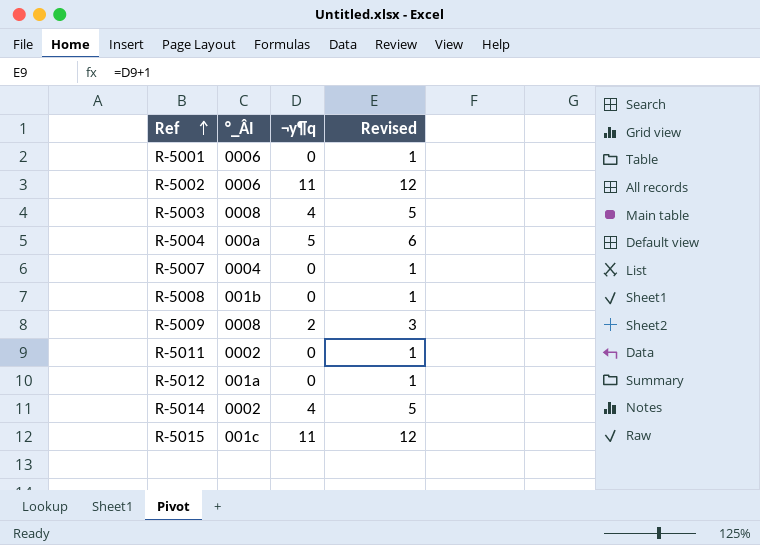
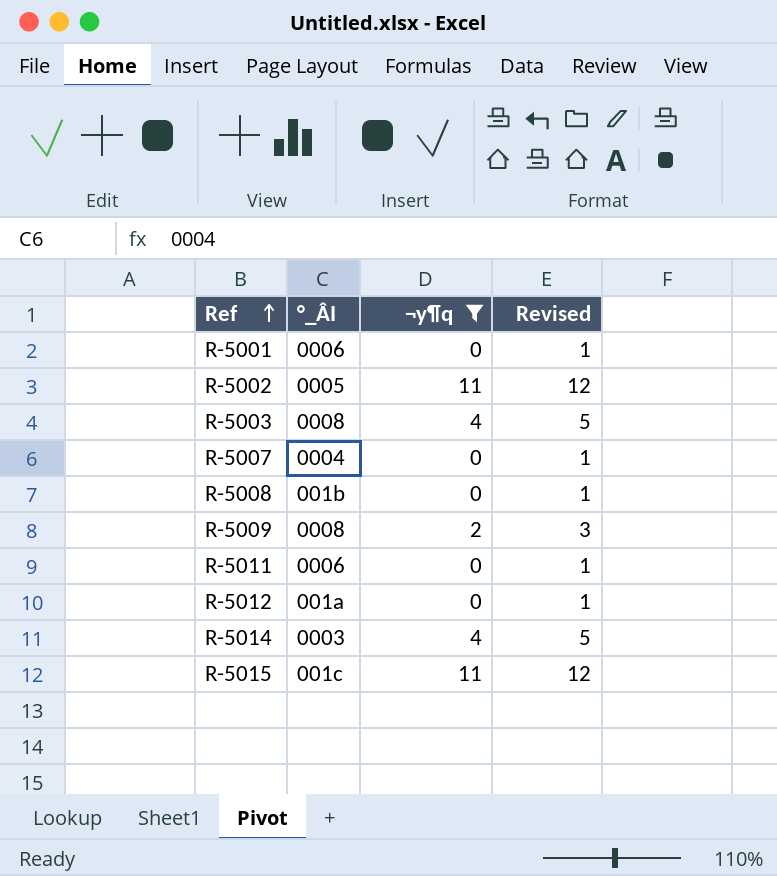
filter: none -> ¬y¶q != 5
R-5002 | °_ÂI: 0006 -> 0005
R-5011 | °_ÂI: 0002 -> 0006
R-5014 | °_ÂI: 0002 -> 0003

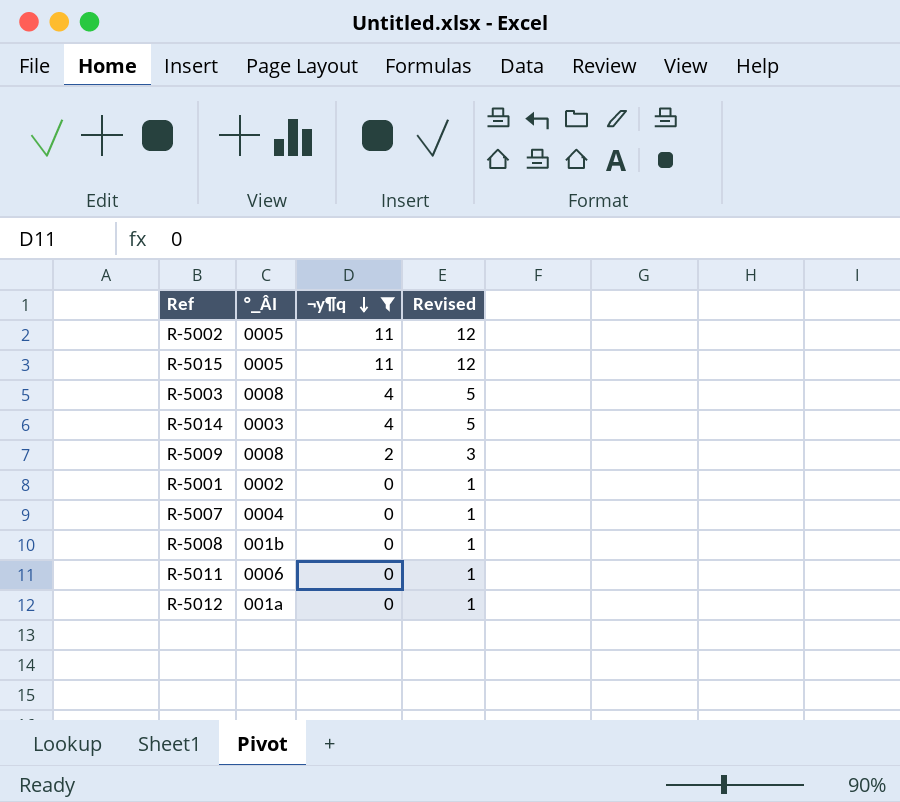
row order: Ref ascending -> ¬y¶q descending
R-5015 | °_ÂI: 001c -> 0005
R-5001 | °_ÂI: 0006 -> 0002

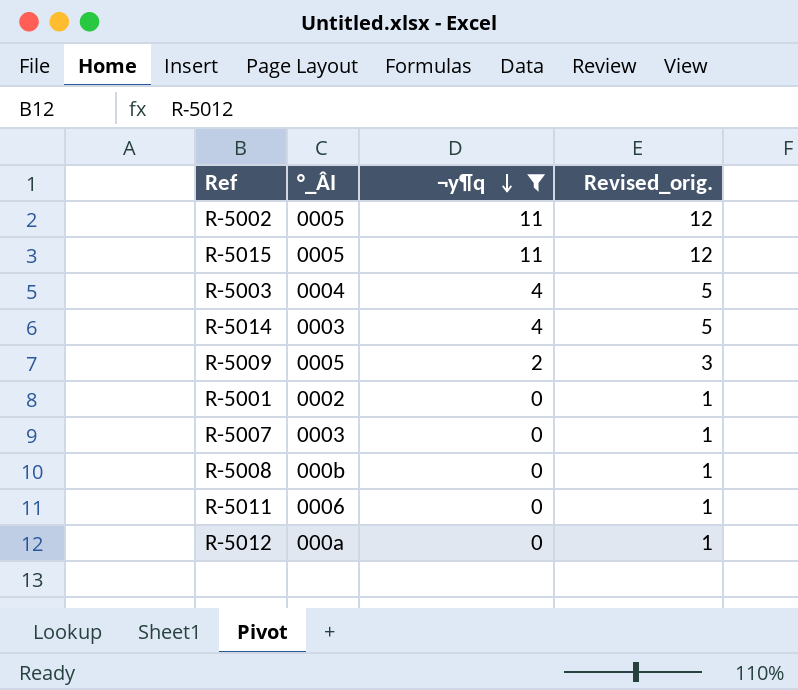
column name: Revised -> Revised_orig.
R-5003 | °_ÂI: 0008 -> 0004
R-5009 | °_ÂI: 0008 -> 0005
R-5007 | °_ÂI: 0004 -> 0003
R-5008 | °_ÂI: 001b -> 000b
R-5012 | °_ÂI: 001a -> 000a

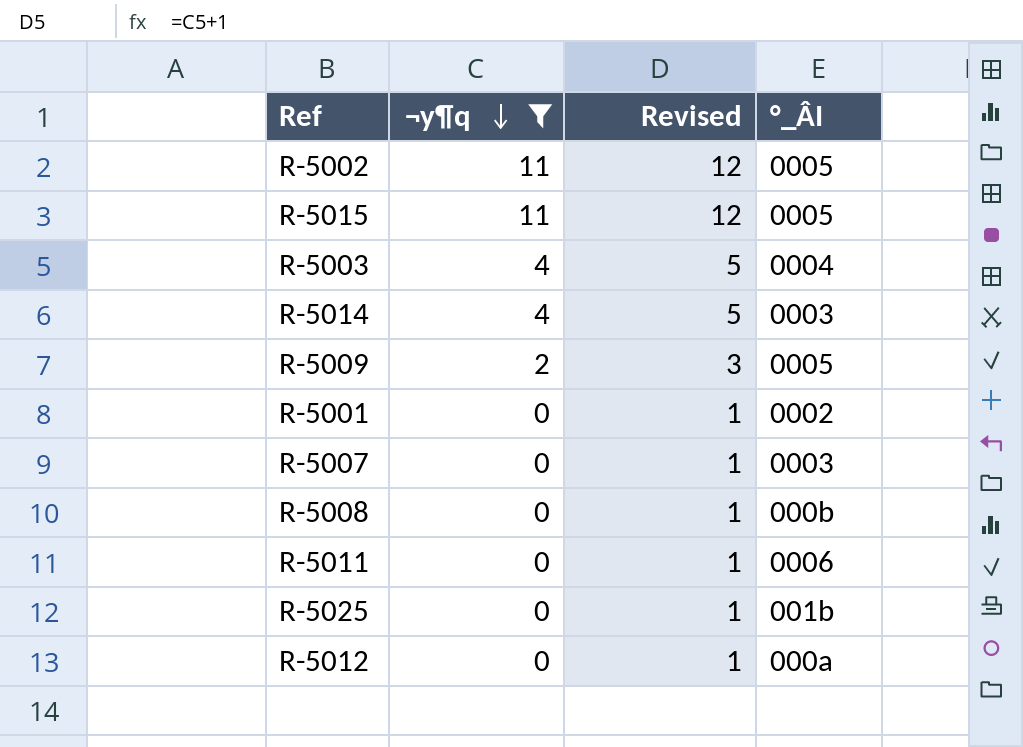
column name: Revised_orig. -> Revised
column °_ÂI | position: 2 -> 4
row R-5025: none -> 0 | 1 | 001b

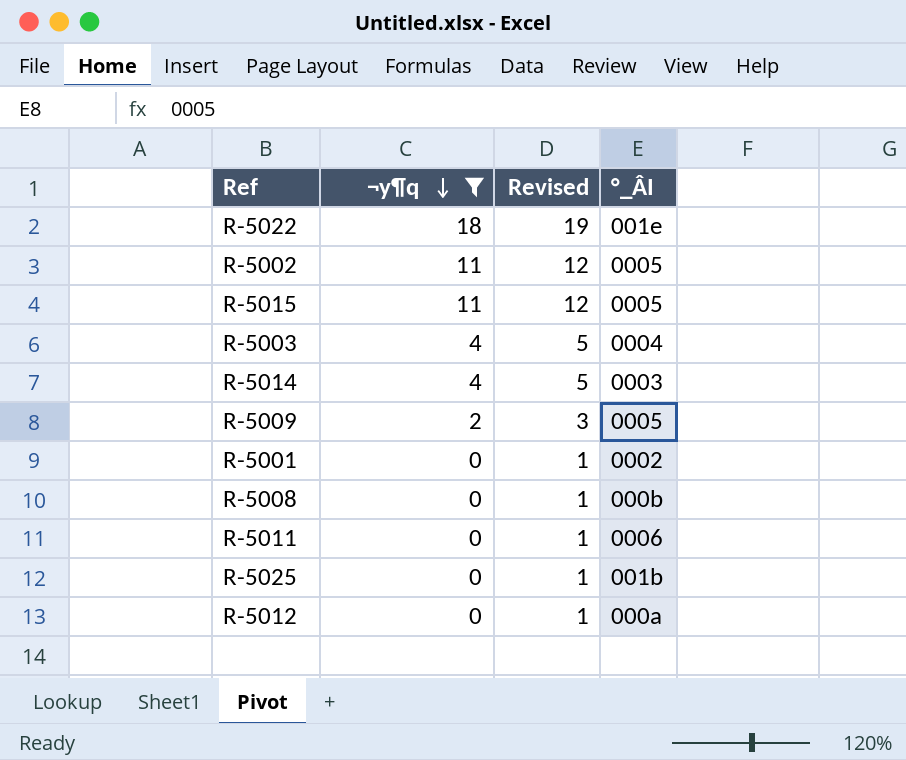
row R-5007: 0 | 1 | 0003 -> none
row R-5022: none -> 18 | 19 | 001e

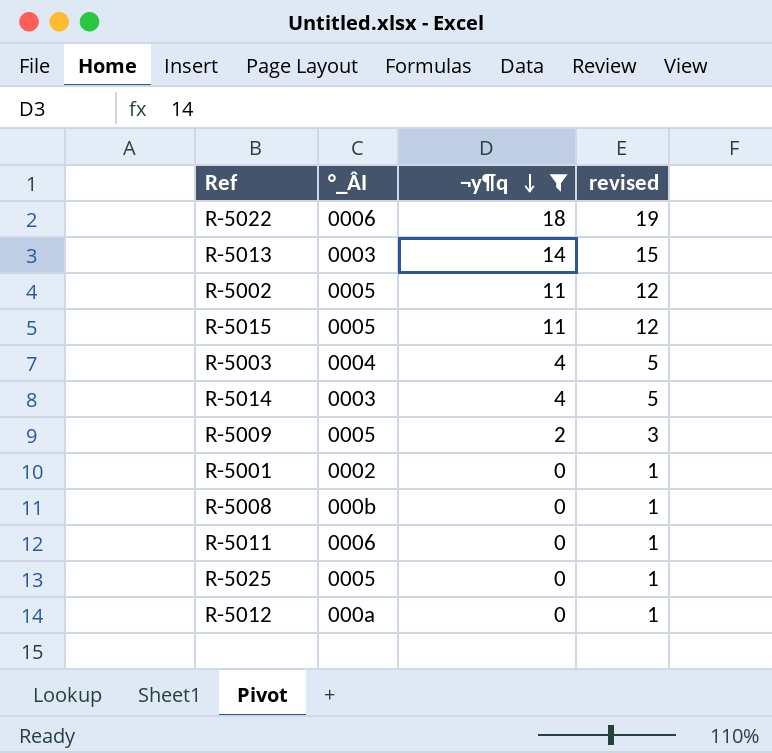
column °_ÂI | position: 4 -> 2
column name: Revised -> revised
R-5022 | °_ÂI: 001e -> 0006
row R-5013: none -> 0003 | 14 | 15
R-5025 | °_ÂI: 001b -> 0005

